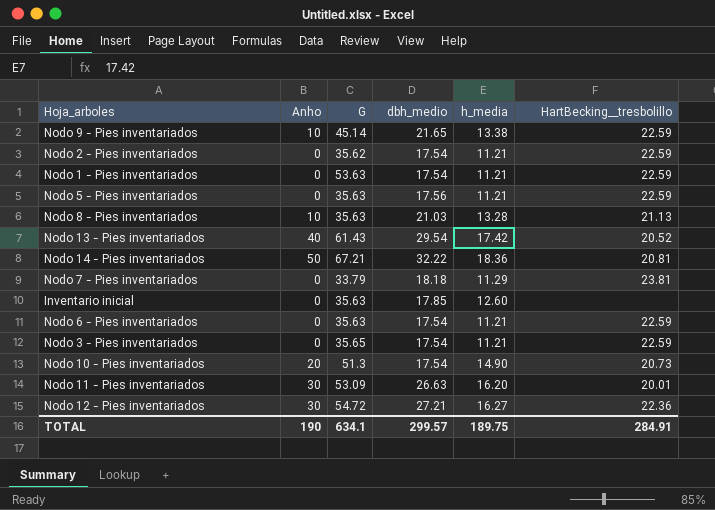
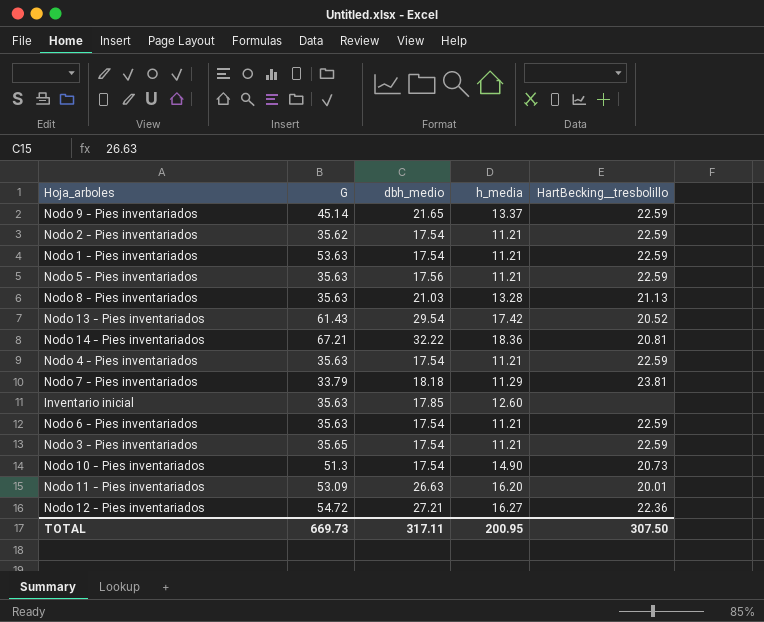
column Anho | position: 2 -> none
Nodo 9 - Pies inventariados | h_media: 13.38 -> 13.37
row Nodo 4 - Pies inventariados: none -> 35.63 | 17.54 | 11.21 | 22.59
TOTAL | G: 634.1 -> 669.73
TOTAL | dbh_medio: 299.57 -> 317.11
TOTAL | h_media: 189.75 -> 200.95
TOTAL | HartBecking__tresbolillo: 284.91 -> 307.50

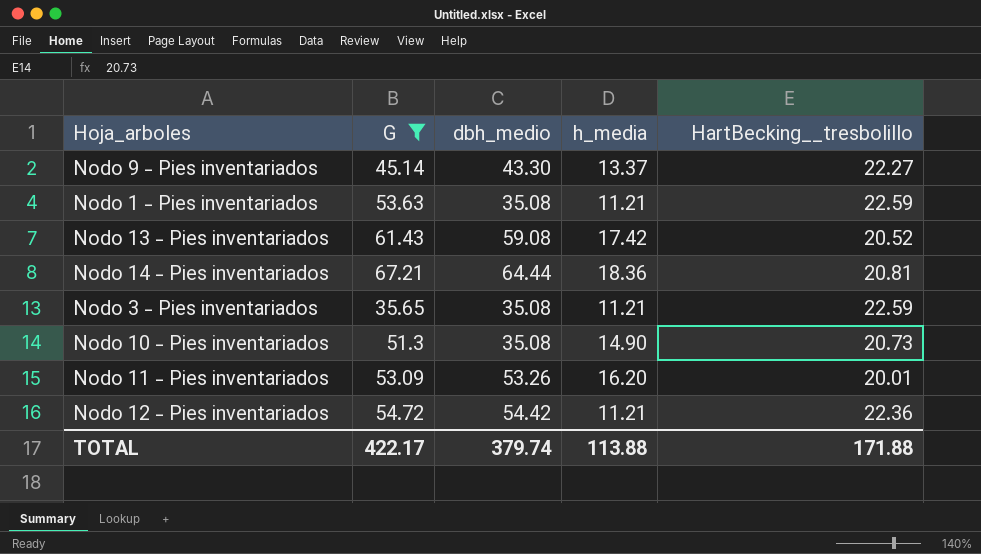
filter: none -> G >= 35.65
Nodo 9 - Pies inventariados | dbh_medio: 21.65 -> 43.30
Nodo 9 - Pies inventariados | HartBecking__tresbolillo: 22.59 -> 22.27
Nodo 1 - Pies inventariados | dbh_medio: 17.54 -> 35.08
Nodo 13 - Pies inventariados | dbh_medio: 29.54 -> 59.08
Nodo 14 - Pies inventariados | dbh_medio: 32.22 -> 64.44
Nodo 3 - Pies inventariados | dbh_medio: 17.54 -> 35.08
Nodo 10 - Pies inventariados | dbh_medio: 17.54 -> 35.08
Nodo 11 - Pies inventariados | dbh_medio: 26.63 -> 53.26
Nodo 12 - Pies inventariados | dbh_medio: 27.21 -> 54.42
Nodo 12 - Pies inventariados | h_media: 16.27 -> 11.21
TOTAL | G: 669.73 -> 422.17
TOTAL | dbh_medio: 317.11 -> 379.74
TOTAL | h_media: 200.95 -> 113.88
TOTAL | HartBecking__tresbolillo: 307.50 -> 171.88

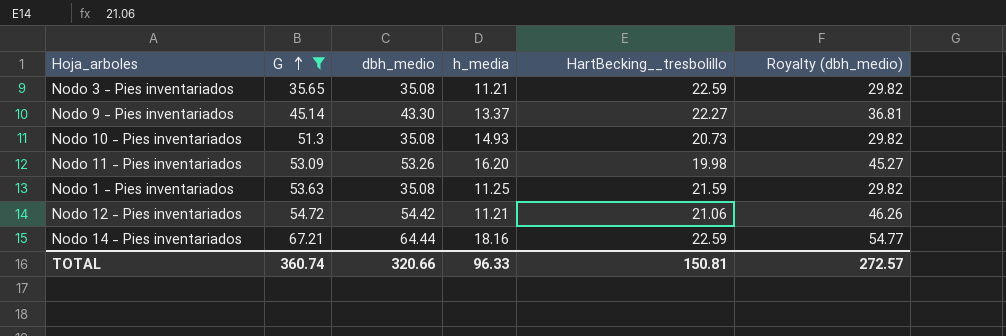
row order: none -> G ascending
column Royalty (dbh_medio) | formula: none -> [dbh_medio] * 0.85
row Nodo 13 - Pies inventariados: 61.43 | 59.08 | 17.42 | 20.52 -> none
Nodo 10 - Pies inventariados | h_media: 14.90 -> 14.93
Nodo 11 - Pies inventariados | HartBecking__tresbolillo: 20.01 -> 19.98
Nodo 1 - Pies inventariados | h_media: 11.21 -> 11.25
Nodo 1 - Pies inventariados | HartBecking__tresbolillo: 22.59 -> 21.59
Nodo 12 - Pies inventariados | HartBecking__tresbolillo: 22.36 -> 21.06
Nodo 14 - Pies inventariados | h_media: 18.36 -> 18.16
Nodo 14 - Pies inventariados | HartBecking__tresbolillo: 20.81 -> 22.59
TOTAL | G: 422.17 -> 360.74
TOTAL | dbh_medio: 379.74 -> 320.66
TOTAL | h_media: 113.88 -> 96.33
TOTAL | HartBecking__tresbolillo: 171.88 -> 150.81

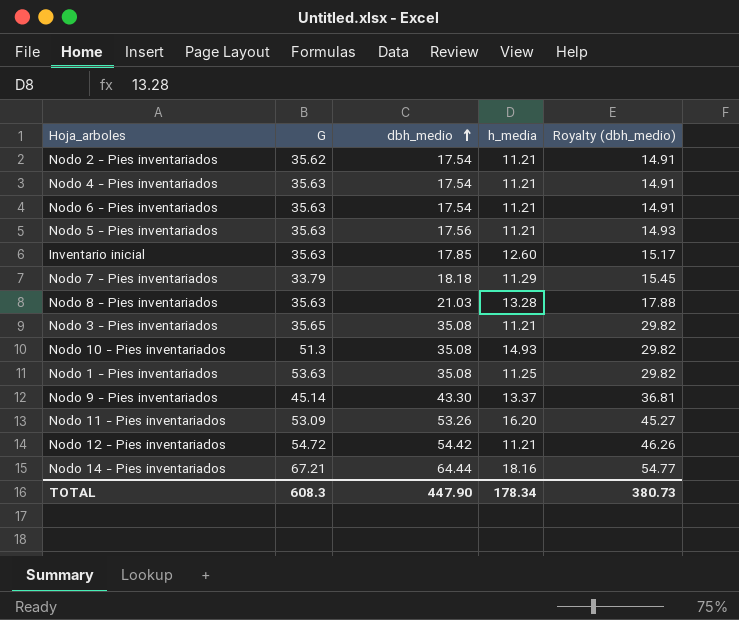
filter: G >= 35.65 -> none
row order: G ascending -> dbh_medio ascending
column HartBecking__tresbolillo | position: 5 -> none
TOTAL | G: 360.74 -> 608.3
TOTAL | dbh_medio: 320.66 -> 447.90
TOTAL | h_media: 96.33 -> 178.34
TOTAL | Royalty (dbh_medio): 272.57 -> 380.73

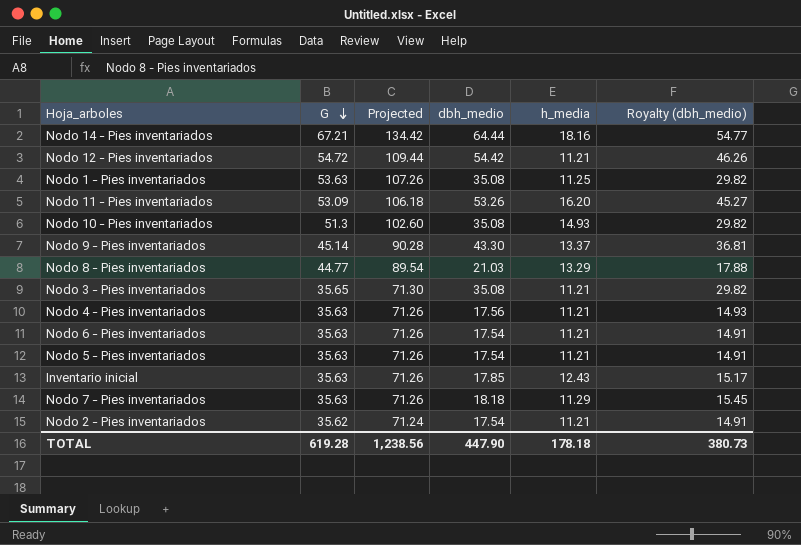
row order: dbh_medio ascending -> G descending
column Projected | formula: none -> [G] * 2
Nodo 8 - Pies inventariados | G: 35.63 -> 44.77
Nodo 8 - Pies inventariados | h_media: 13.28 -> 13.29
Nodo 4 - Pies inventariados | dbh_medio: 17.54 -> 17.56
Nodo 4 - Pies inventariados | Royalty (dbh_medio): 14.91 -> 14.93
Nodo 5 - Pies inventariados | dbh_medio: 17.56 -> 17.54
Nodo 5 - Pies inventariados | Royalty (dbh_medio): 14.93 -> 14.91
Inventario inicial | h_media: 12.60 -> 12.43
Nodo 7 - Pies inventariados | G: 33.79 -> 35.63
TOTAL | G: 608.3 -> 619.28
TOTAL | h_media: 178.34 -> 178.18

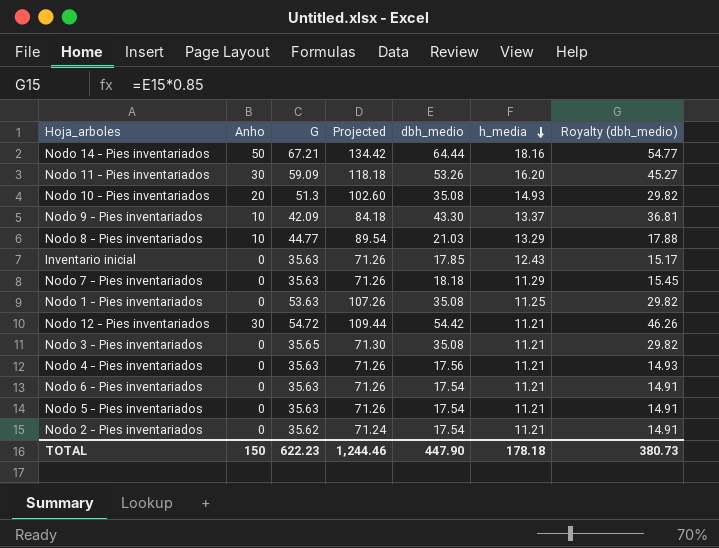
row order: G descending -> h_media descending
column Anho | position: none -> 2
Nodo 11 - Pies inventariados | G: 53.09 -> 59.09
Nodo 11 - Pies inventariados | Projected: 106.18 -> 118.18
Nodo 9 - Pies inventariados | G: 45.14 -> 42.09
Nodo 9 - Pies inventariados | Projected: 90.28 -> 84.18
TOTAL | G: 619.28 -> 622.23
TOTAL | Projected: 1,238.56 -> 1,244.46

